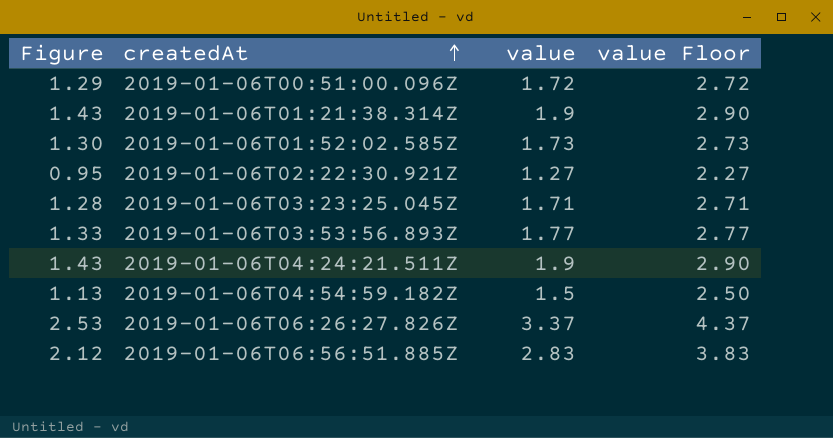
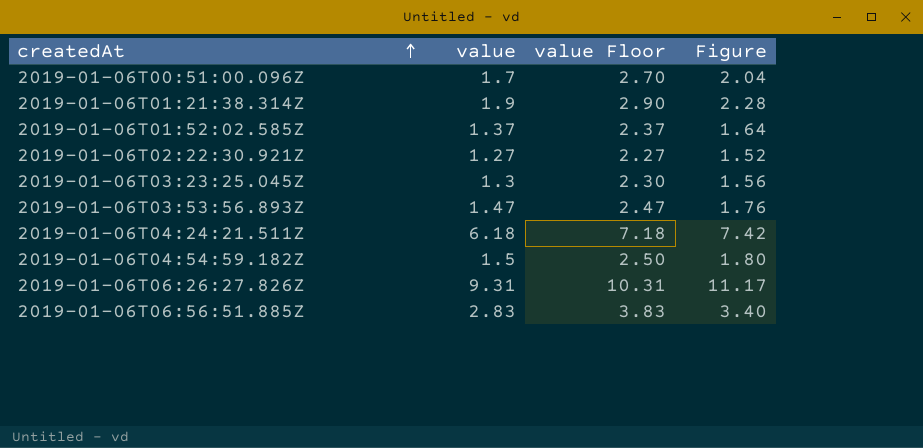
column Figure | formula: [value] * 0.75 -> [value] * 1.2
column Figure | position: 1 -> 4
2019-01-06T00:51:00.096Z | value: 1.72 -> 1.7
2019-01-06T00:51:00.096Z | value Floor: 2.72 -> 2.70
2019-01-06T01:52:02.585Z | value: 1.73 -> 1.37
2019-01-06T01:52:02.585Z | value Floor: 2.73 -> 2.37
2019-01-06T03:23:25.045Z | value: 1.71 -> 1.3
2019-01-06T03:23:25.045Z | value Floor: 2.71 -> 2.30
2019-01-06T03:53:56.893Z | value: 1.77 -> 1.47
2019-01-06T03:53:56.893Z | value Floor: 2.77 -> 2.47
2019-01-06T04:24:21.511Z | value: 1.9 -> 6.18
2019-01-06T04:24:21.511Z | value Floor: 2.90 -> 7.18
2019-01-06T06:26:27.826Z | value: 3.37 -> 9.31
2019-01-06T06:26:27.826Z | value Floor: 4.37 -> 10.31

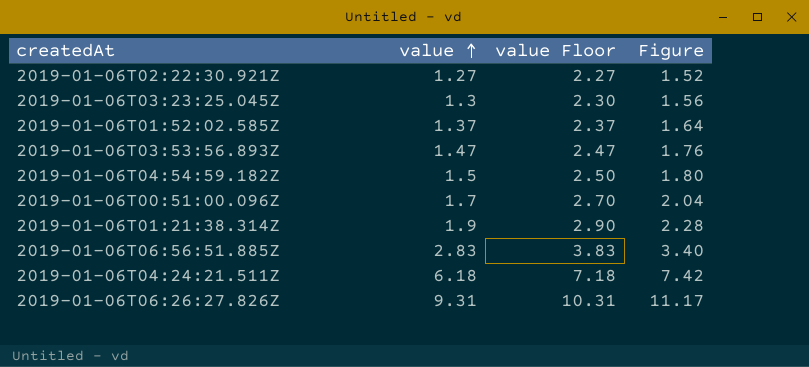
row order: createdAt ascending -> value ascending

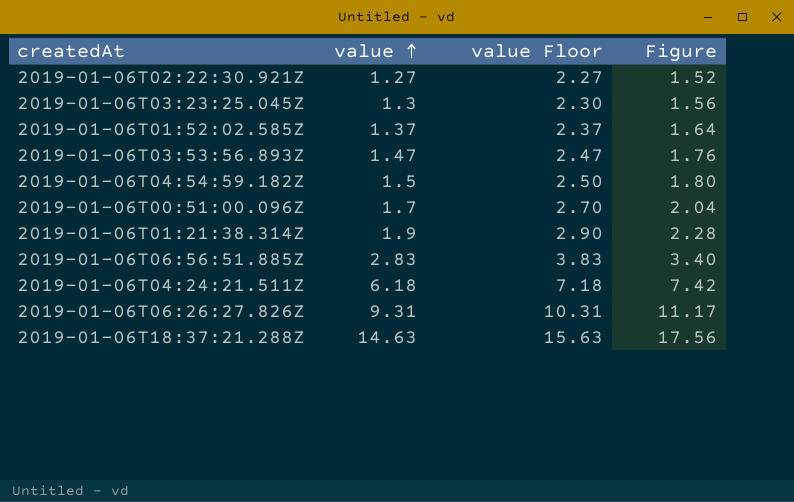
row 2019-01-06T18:37:21.288Z: none -> 14.63 | 15.63 | 17.56

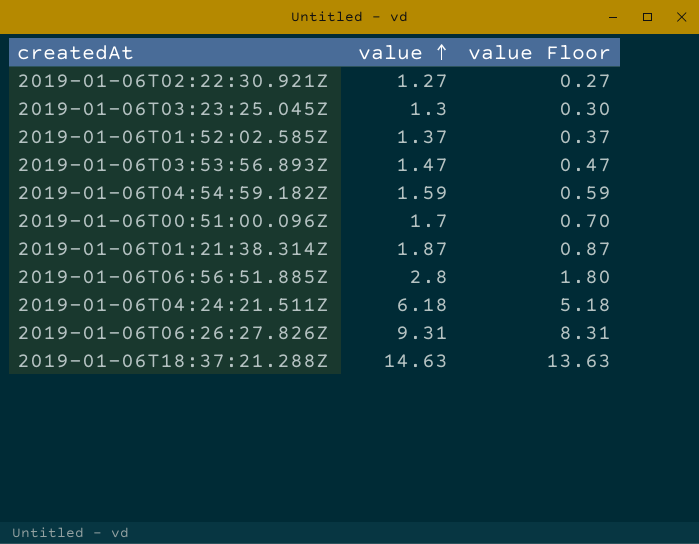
column Figure | formula: [value] * 1.2 -> none
column value Floor | formula: [value] + 1 -> [value] - 1
2019-01-06T04:54:59.182Z | value: 1.5 -> 1.59
2019-01-06T01:21:38.314Z | value: 1.9 -> 1.87
2019-01-06T06:56:51.885Z | value: 2.83 -> 2.8

